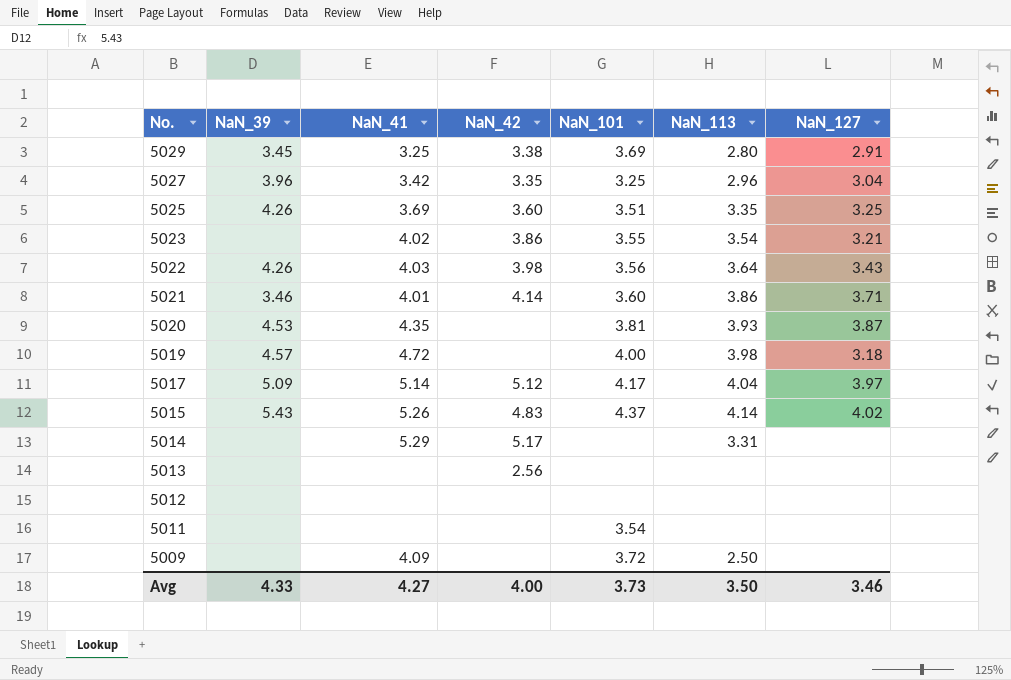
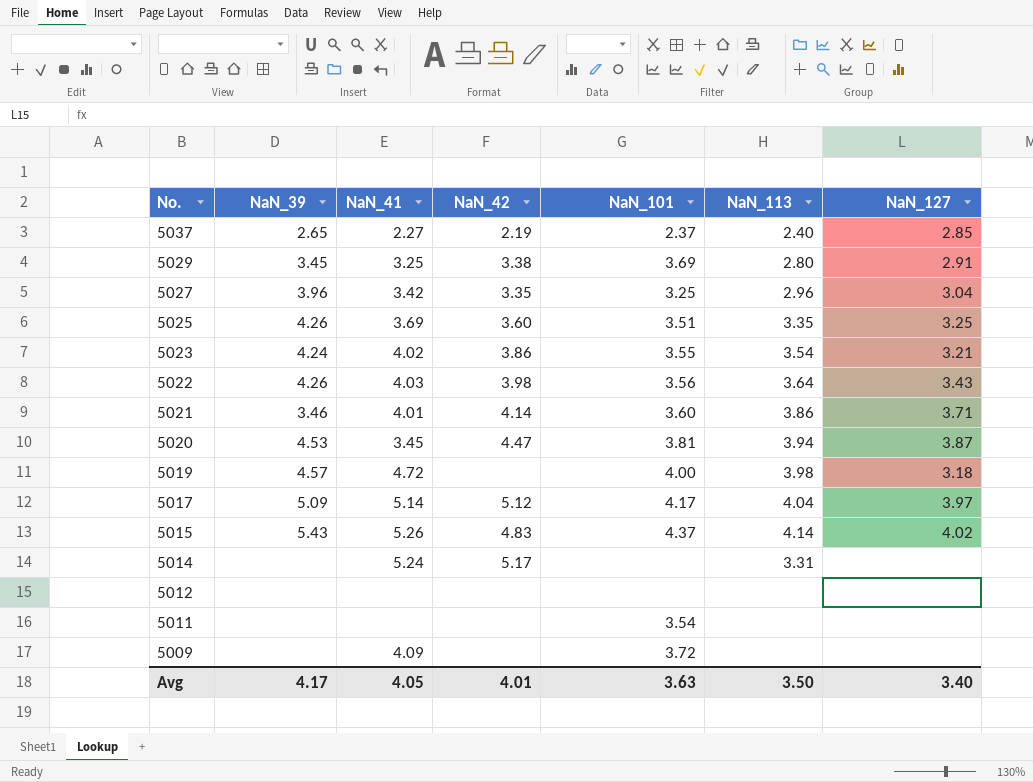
row 5013: none | none | 2.56 | none | none | none -> none
row 5037: none -> 2.65 | 2.27 | 2.19 | 2.37 | 2.40 | 2.85
5023 | NaN_39: none -> 4.24
5020 | NaN_41: 4.35 -> 3.45
5020 | NaN_42: none -> 4.47
5020 | NaN_113: 3.93 -> 3.94
5014 | NaN_41: 5.29 -> 5.24
5009 | NaN_113: 2.50 -> none
Avg | NaN_39: 4.33 -> 4.17
Avg | NaN_41: 4.27 -> 4.05
Avg | NaN_42: 4.00 -> 4.01
Avg | NaN_101: 3.73 -> 3.63
Avg | NaN_127: 3.46 -> 3.40

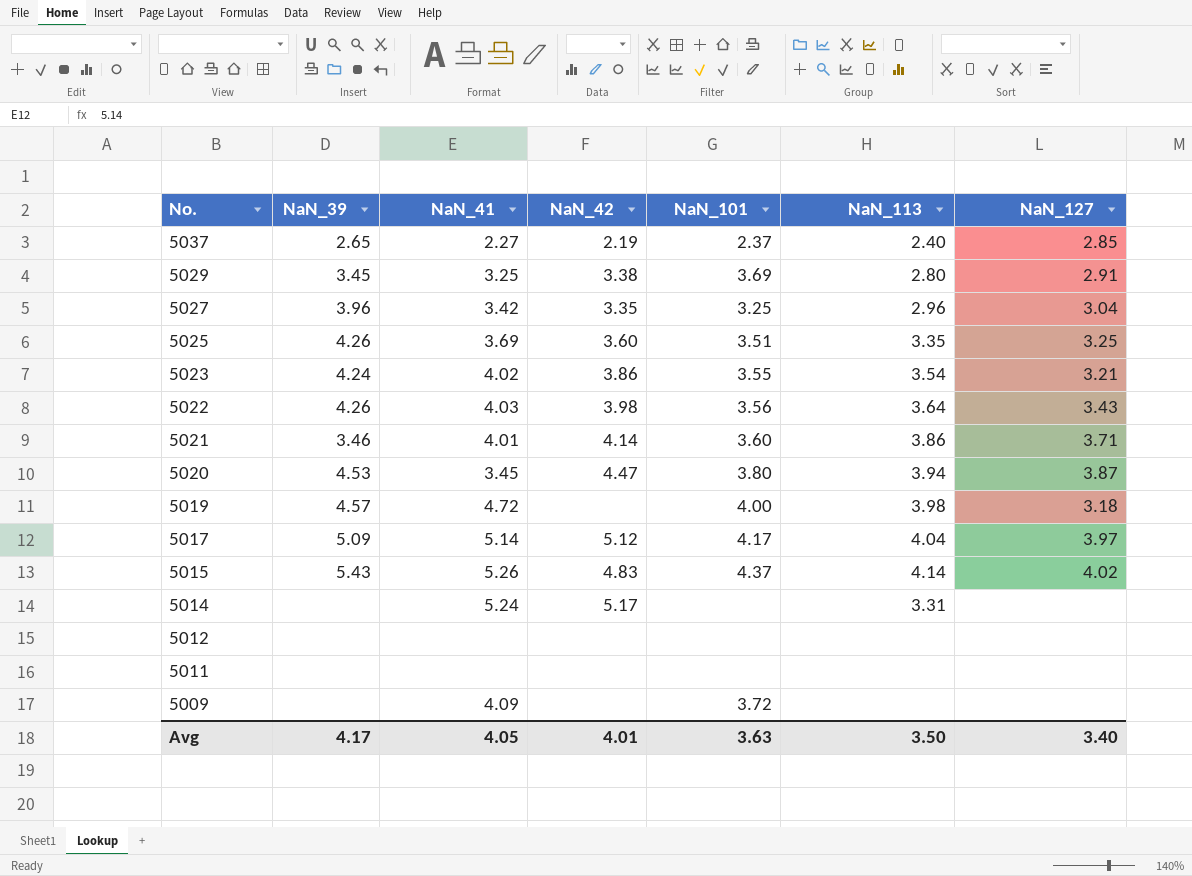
5020 | NaN_101: 3.81 -> 3.80
5011 | NaN_101: 3.54 -> none

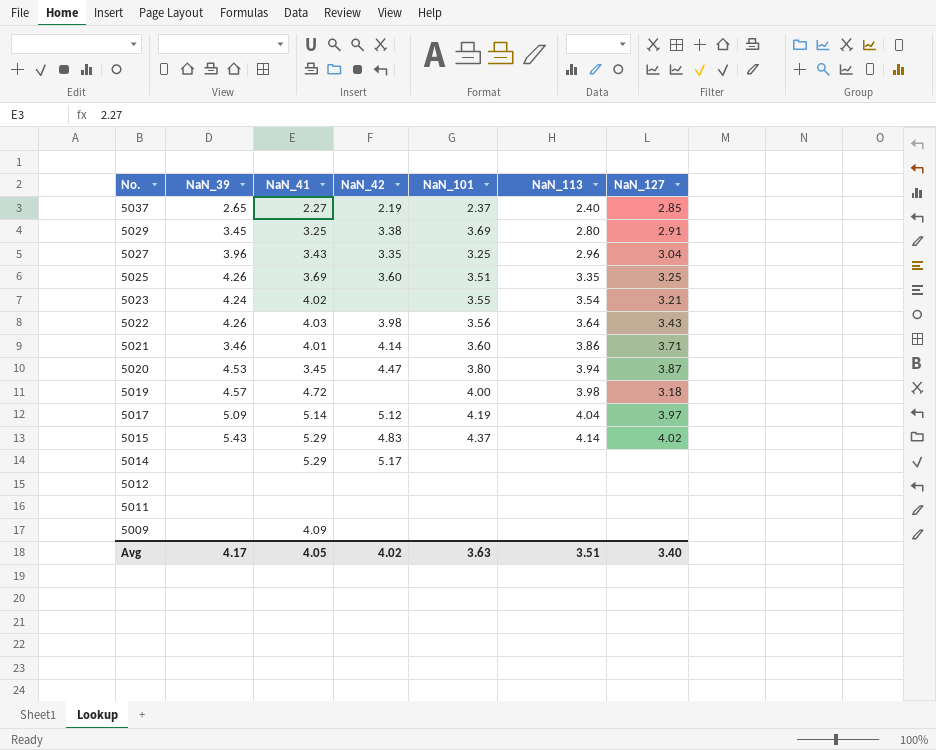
5027 | NaN_41: 3.42 -> 3.43
5023 | NaN_42: 3.86 -> none
5017 | NaN_101: 4.17 -> 4.19
5015 | NaN_41: 5.26 -> 5.29
5014 | NaN_41: 5.24 -> 5.29
5014 | NaN_113: 3.31 -> none
5009 | NaN_101: 3.72 -> none
Avg | NaN_42: 4.01 -> 4.02
Avg | NaN_113: 3.50 -> 3.51

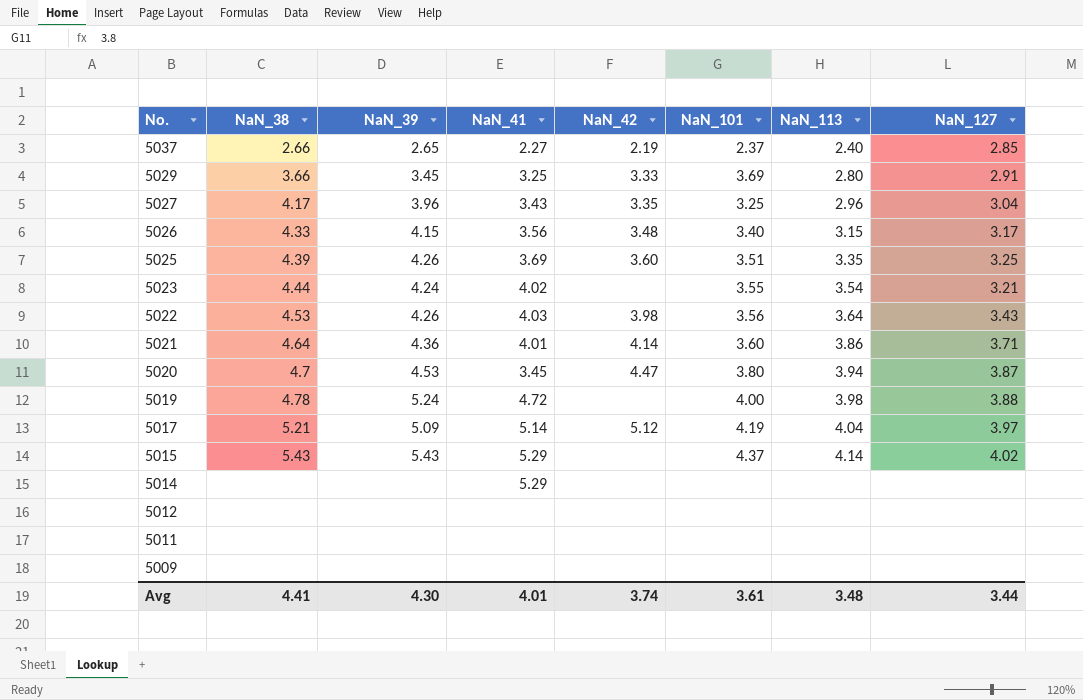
column NaN_38 | position: none -> 2
5029 | NaN_42: 3.38 -> 3.33
row 5026: none -> 4.33 | 4.15 | 3.56 | 3.48 | 3.40 | 3.15 | 3.17
5021 | NaN_39: 3.46 -> 4.36
5019 | NaN_39: 4.57 -> 5.24
5019 | NaN_127: 3.18 -> 3.88
5015 | NaN_42: 4.83 -> none
5014 | NaN_42: 5.17 -> none
5009 | NaN_41: 4.09 -> none
Avg | NaN_39: 4.17 -> 4.30
Avg | NaN_41: 4.05 -> 4.01
Avg | NaN_42: 4.02 -> 3.74
Avg | NaN_101: 3.63 -> 3.61
Avg | NaN_113: 3.51 -> 3.48
Avg | NaN_127: 3.40 -> 3.44

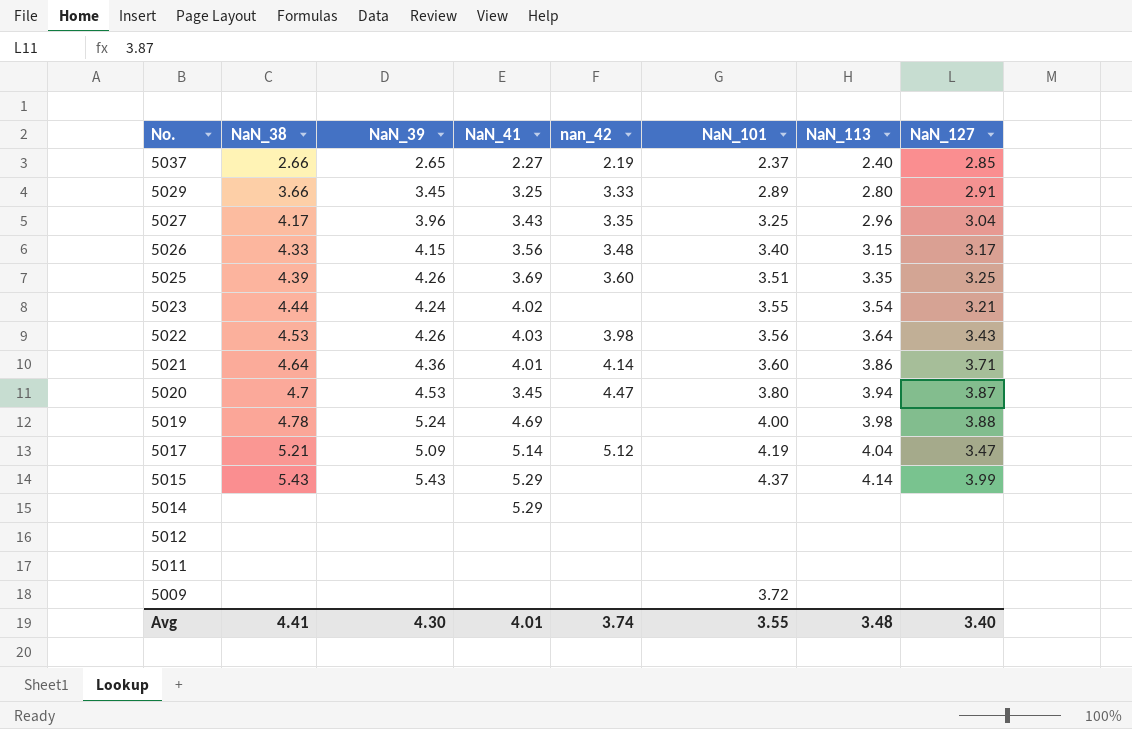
column name: NaN_42 -> nan_42
5029 | NaN_101: 3.69 -> 2.89
5019 | NaN_41: 4.72 -> 4.69
5017 | NaN_127: 3.97 -> 3.47
5015 | NaN_127: 4.02 -> 3.99
5009 | NaN_101: none -> 3.72
Avg | NaN_101: 3.61 -> 3.55
Avg | NaN_127: 3.44 -> 3.40

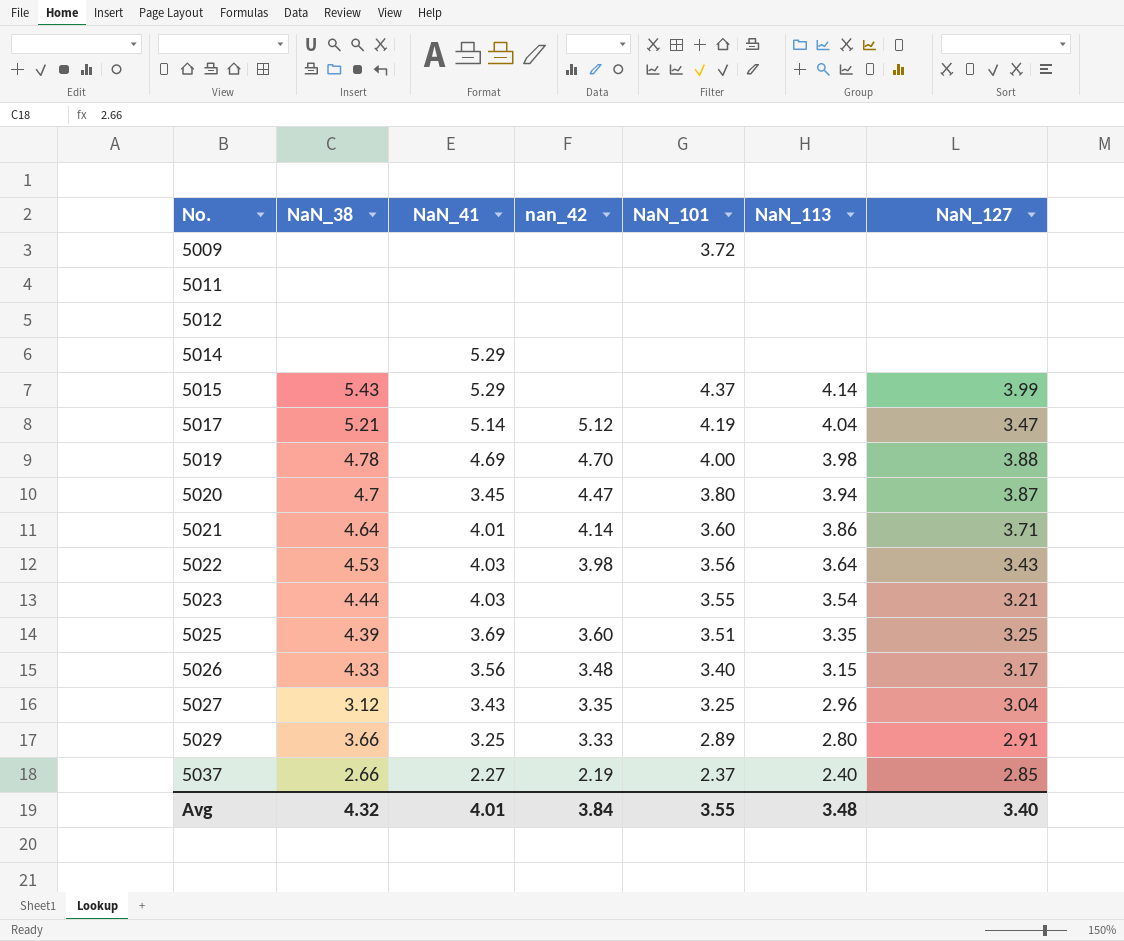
row order: No. descending -> No. ascending
column NaN_39 | position: 3 -> none
5019 | nan_42: none -> 4.70
5023 | NaN_41: 4.02 -> 4.03
5027 | NaN_38: 4.17 -> 3.12
Avg | NaN_38: 4.41 -> 4.32
Avg | nan_42: 3.74 -> 3.84

